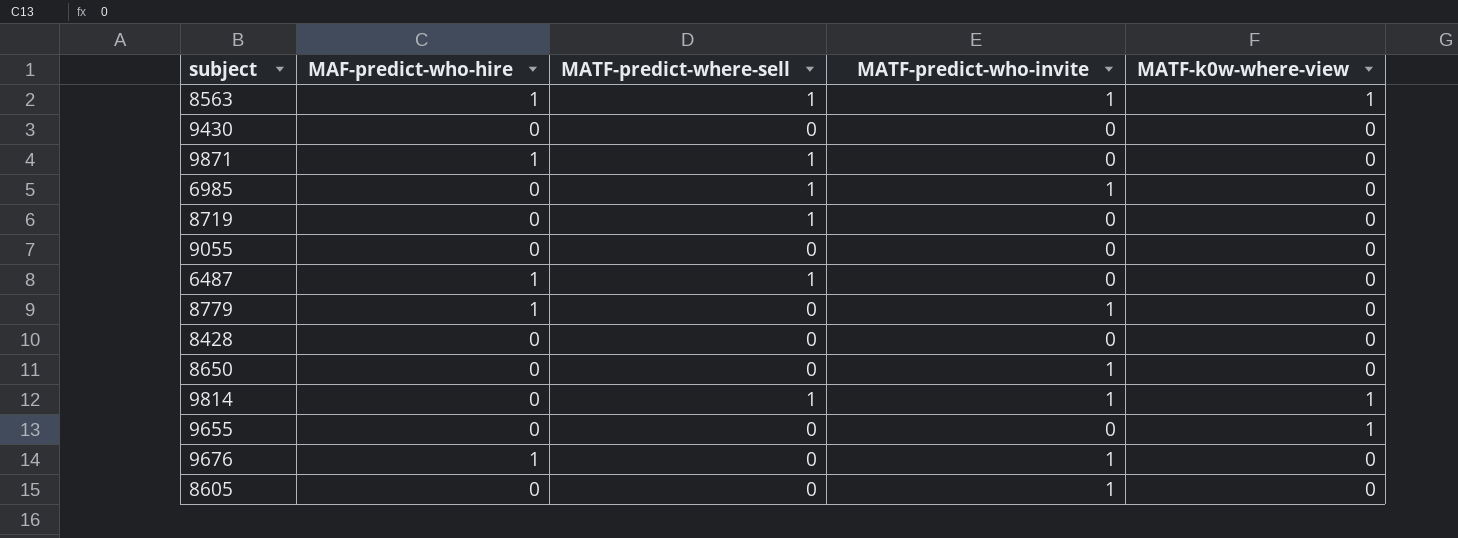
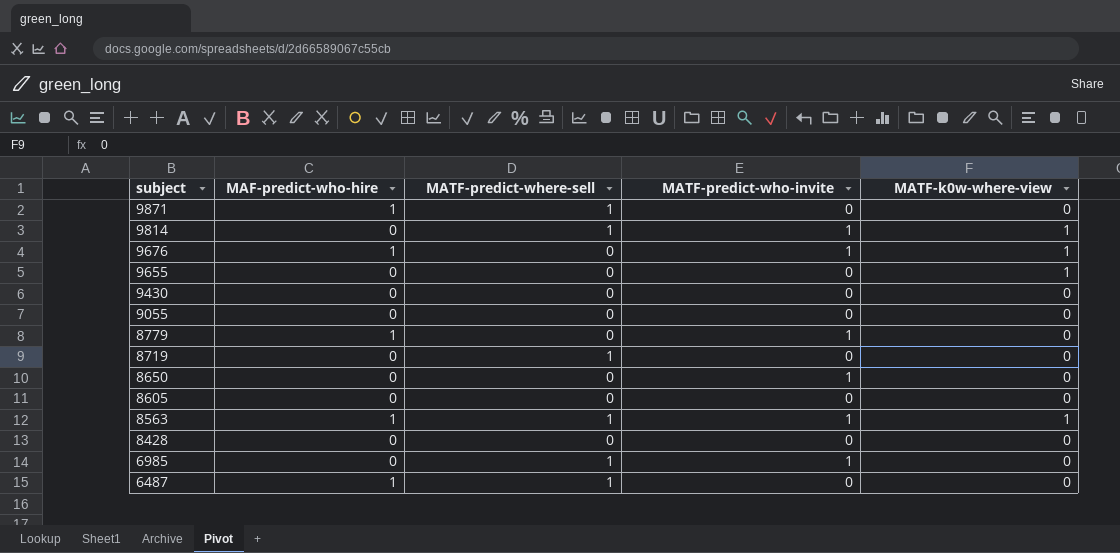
row order: none -> subject descending
9676 | MATF-k0w-where-view: 0 -> 1
8605 | MATF-predict-who-invite: 1 -> 0

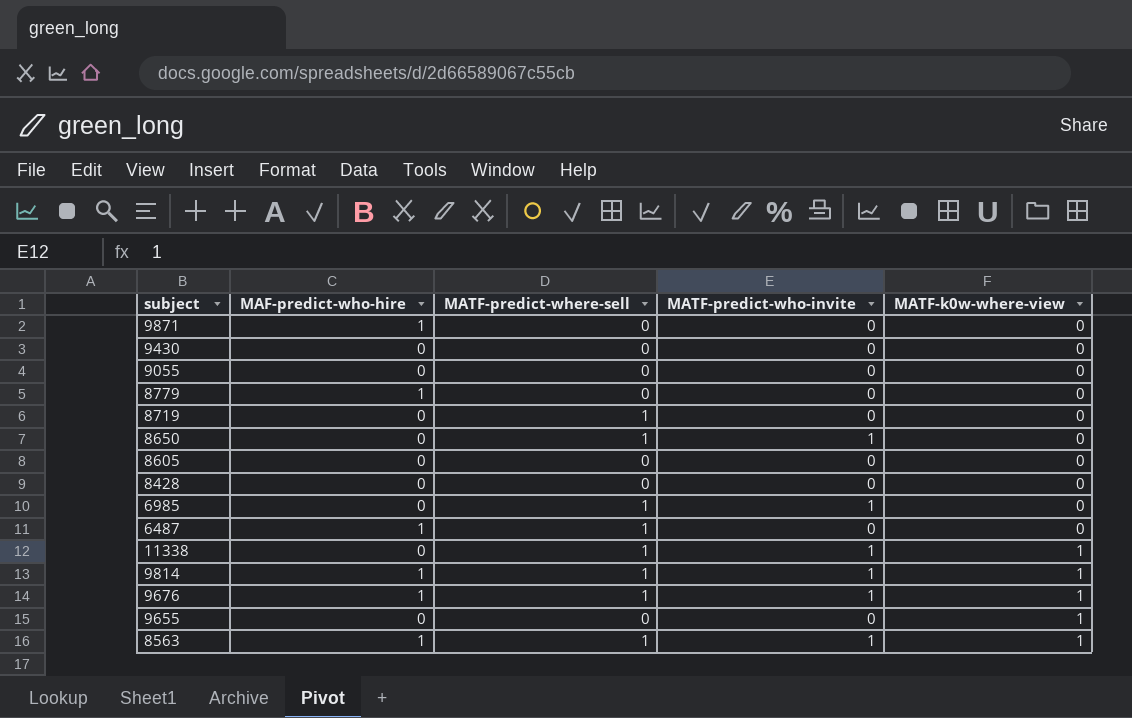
row order: subject descending -> MATF-k0w-where-view ascending
9871 | MATF-predict-where-sell: 1 -> 0
8779 | MATF-predict-who-invite: 1 -> 0
8650 | MATF-predict-where-sell: 0 -> 1
row 11338: none -> 0 | 1 | 1 | 1
9814 | MAF-predict-who-hire: 0 -> 1
9676 | MATF-predict-where-sell: 0 -> 1

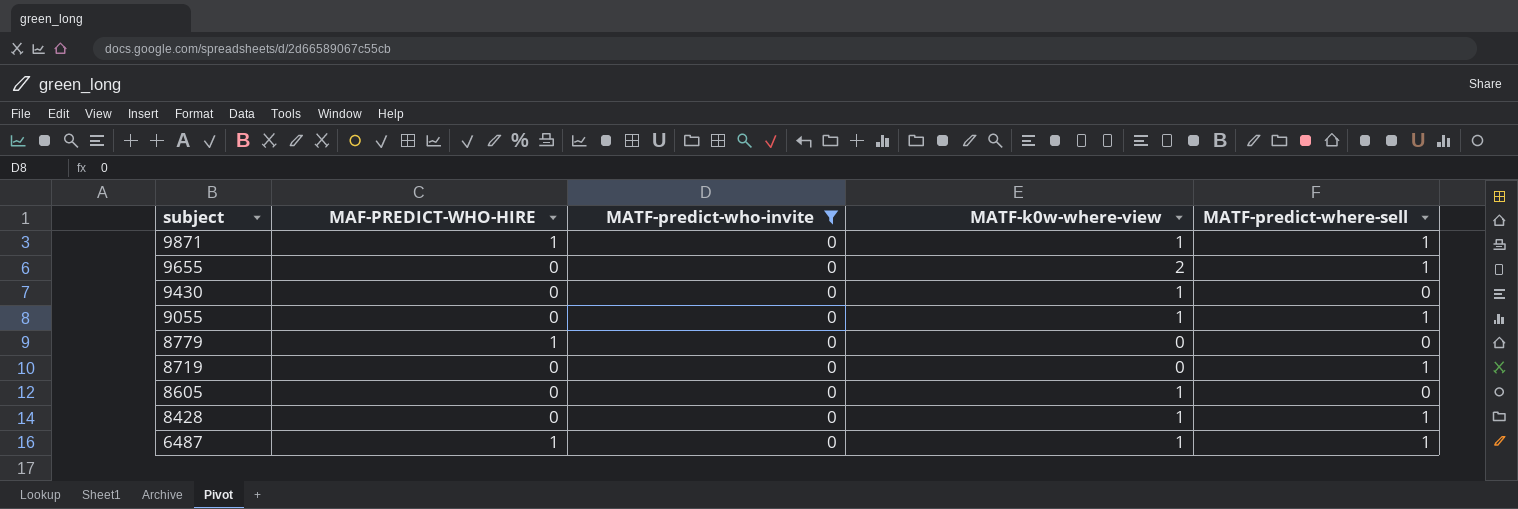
filter: none -> MATF-predict-who-invite = 0
row order: MATF-k0w-where-view ascending -> subject descending
column name: MAF-predict-who-hire -> MAF-PREDICT-WHO-HIRE
column MATF-predict-where-sell | position: 3 -> 5
9871 | MATF-k0w-where-view: 0 -> 1
9871 | MATF-predict-where-sell: 0 -> 1
9655 | MATF-k0w-where-view: 1 -> 2
9655 | MATF-predict-where-sell: 0 -> 1
9430 | MATF-k0w-where-view: 0 -> 1
9055 | MATF-k0w-where-view: 0 -> 1
9055 | MATF-predict-where-sell: 0 -> 1
8605 | MATF-k0w-where-view: 0 -> 1
8428 | MATF-k0w-where-view: 0 -> 1
8428 | MATF-predict-where-sell: 0 -> 1
6487 | MATF-k0w-where-view: 0 -> 1

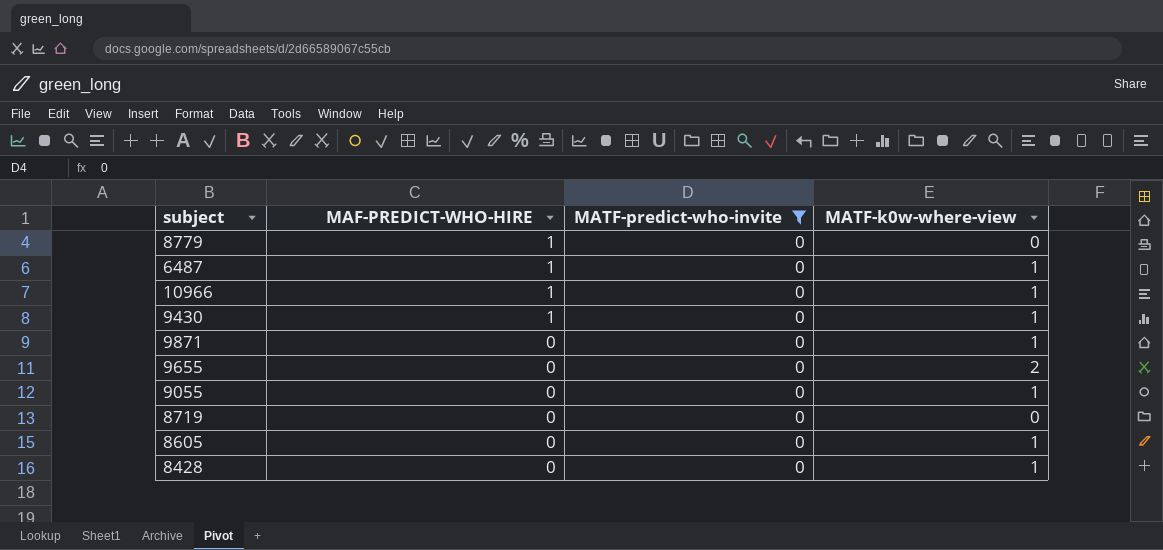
row order: subject descending -> MAF-PREDICT-WHO-HIRE descending
column MATF-predict-where-sell | position: 5 -> none
row 10966: none -> 1 | 0 | 1
9430 | MAF-PREDICT-WHO-HIRE: 0 -> 1
9871 | MAF-PREDICT-WHO-HIRE: 1 -> 0

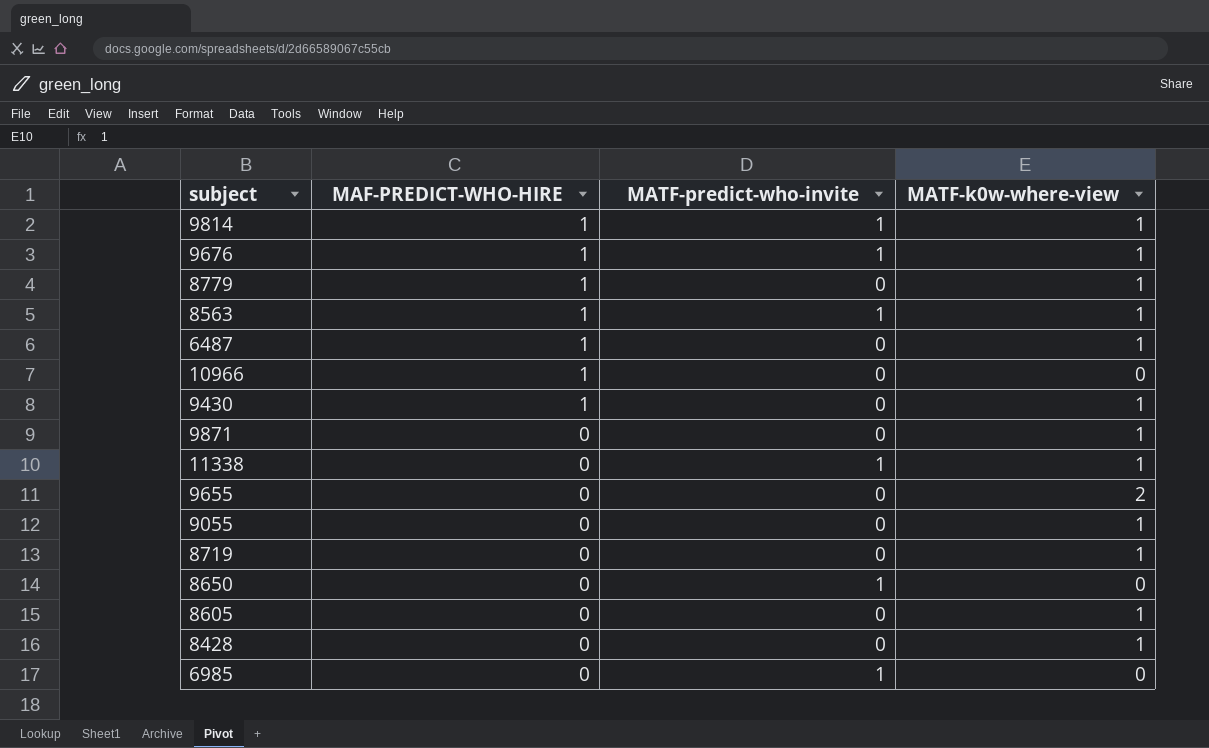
filter: MATF-predict-who-invite = 0 -> none
8779 | MATF-k0w-where-view: 0 -> 1
10966 | MATF-k0w-where-view: 1 -> 0
8719 | MATF-k0w-where-view: 0 -> 1

